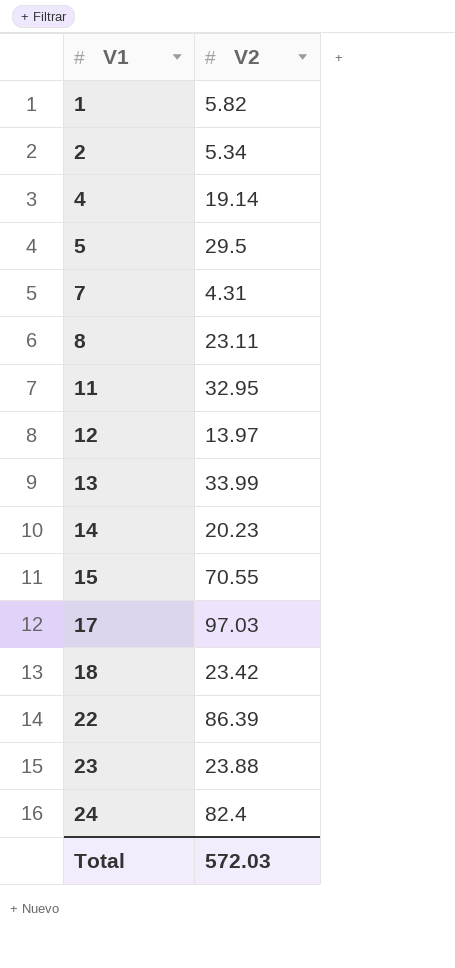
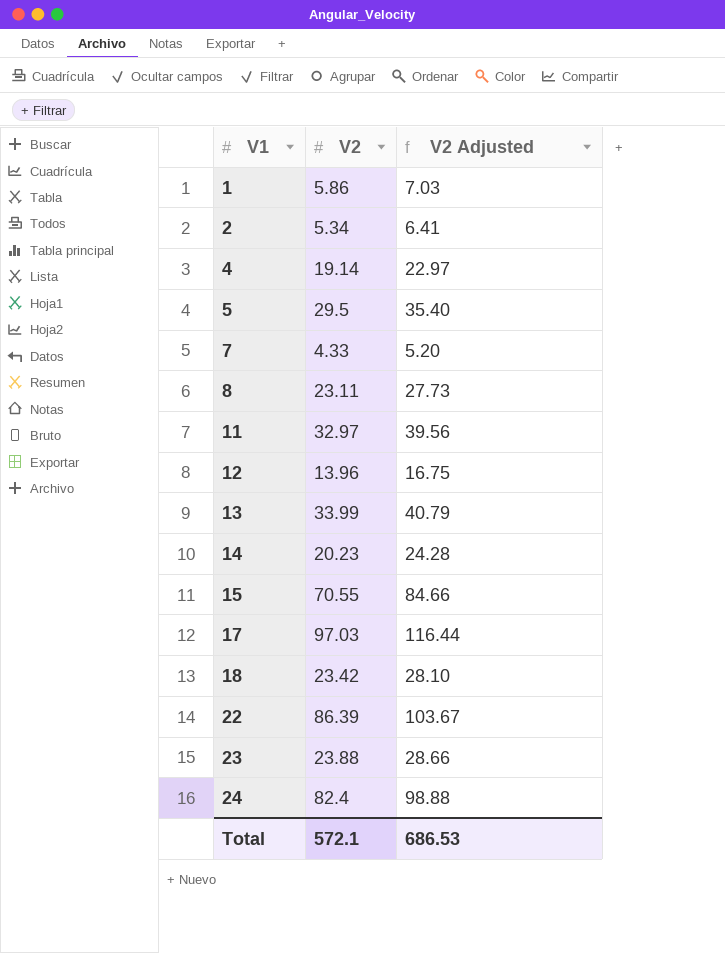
column V2 Adjusted | formula: none -> [V2] * 1.2
1 | V2: 5.82 -> 5.86
7 | V2: 4.31 -> 4.33
11 | V2: 32.95 -> 32.97
12 | V2: 13.97 -> 13.96
Total | V2: 572.03 -> 572.1

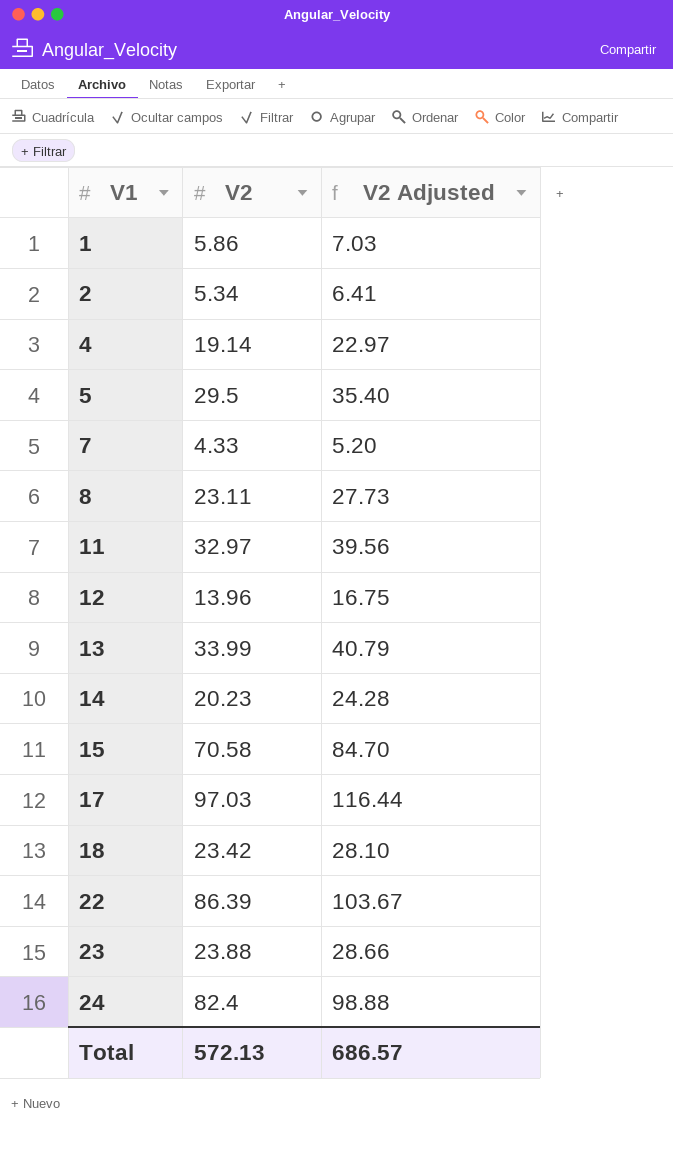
15 | V2: 70.55 -> 70.58
15 | V2 Adjusted: 84.66 -> 84.70
Total | V2: 572.1 -> 572.13
Total | V2 Adjusted: 686.53 -> 686.57

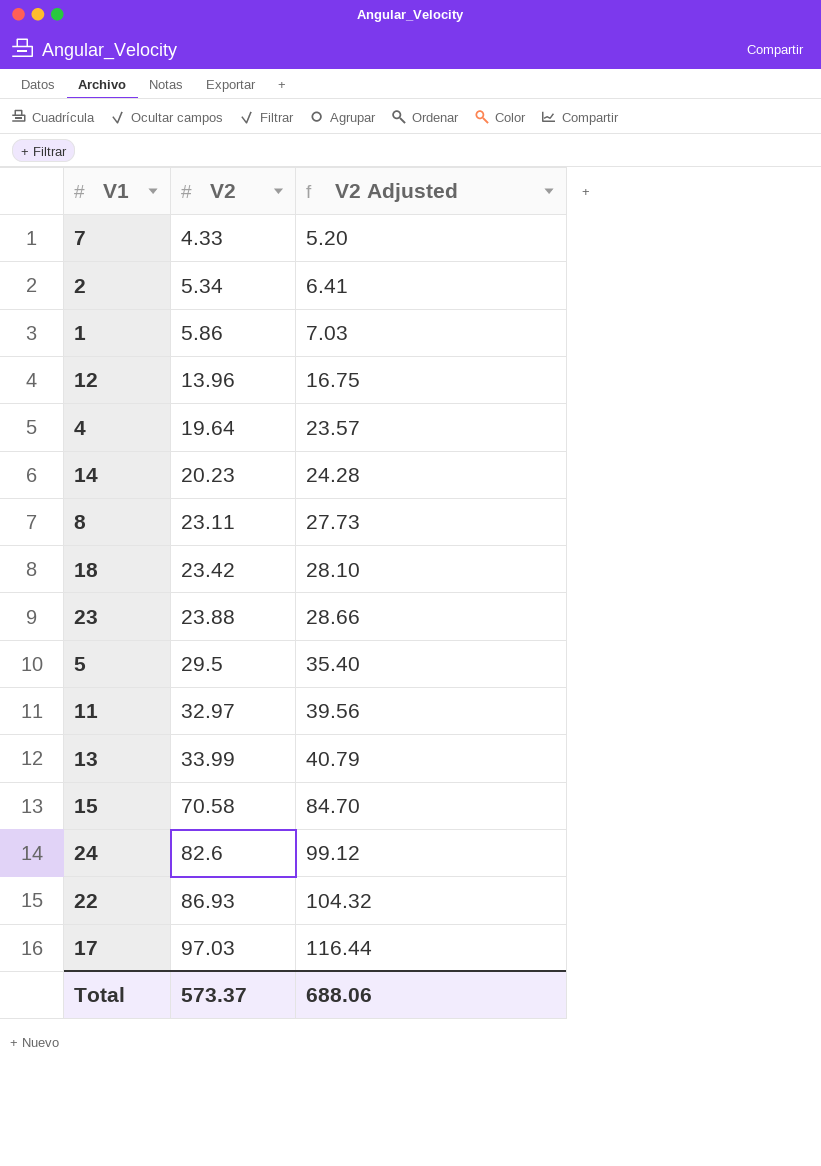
row order: V1 ascending -> V2 ascending
4 | V2: 19.14 -> 19.64
4 | V2 Adjusted: 22.97 -> 23.57
24 | V2: 82.4 -> 82.6
24 | V2 Adjusted: 98.88 -> 99.12
22 | V2: 86.39 -> 86.93
22 | V2 Adjusted: 103.67 -> 104.32
Total | V2: 572.13 -> 573.37
Total | V2 Adjusted: 686.57 -> 688.06

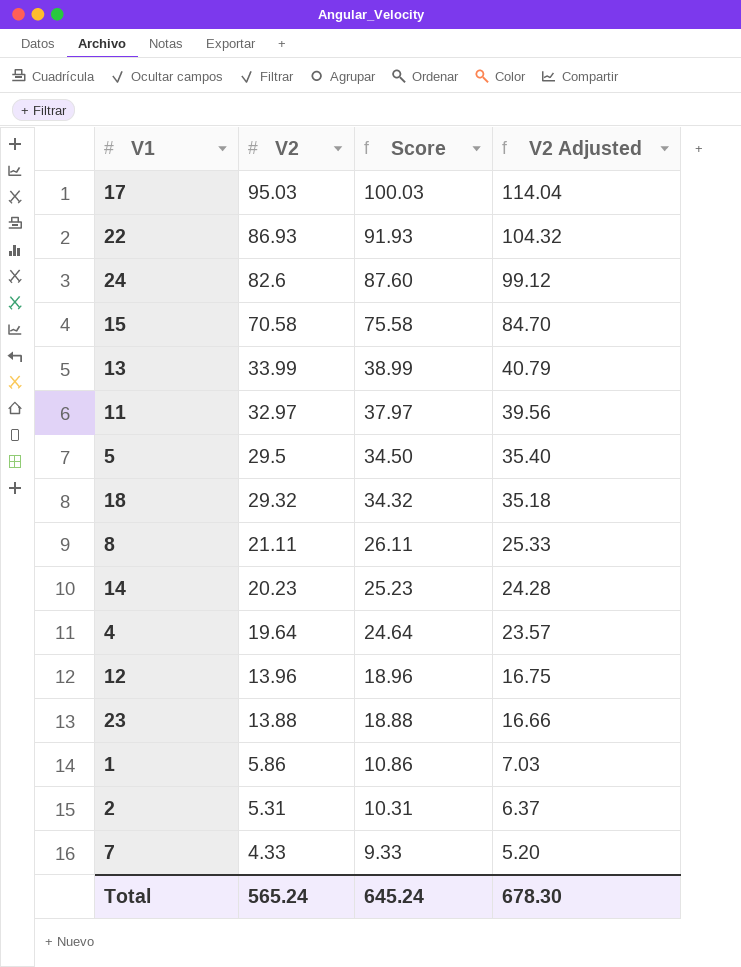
row order: V2 ascending -> V2 descending
column Score | formula: none -> [V2] + 5
17 | V2: 97.03 -> 95.03
17 | V2 Adjusted: 116.44 -> 114.04
18 | V2: 23.42 -> 29.32
18 | V2 Adjusted: 28.10 -> 35.18
8 | V2: 23.11 -> 21.11
8 | V2 Adjusted: 27.73 -> 25.33
23 | V2: 23.88 -> 13.88
23 | V2 Adjusted: 28.66 -> 16.66
2 | V2: 5.34 -> 5.31
2 | V2 Adjusted: 6.41 -> 6.37
Total | V2: 573.37 -> 565.24
Total | V2 Adjusted: 688.06 -> 678.30

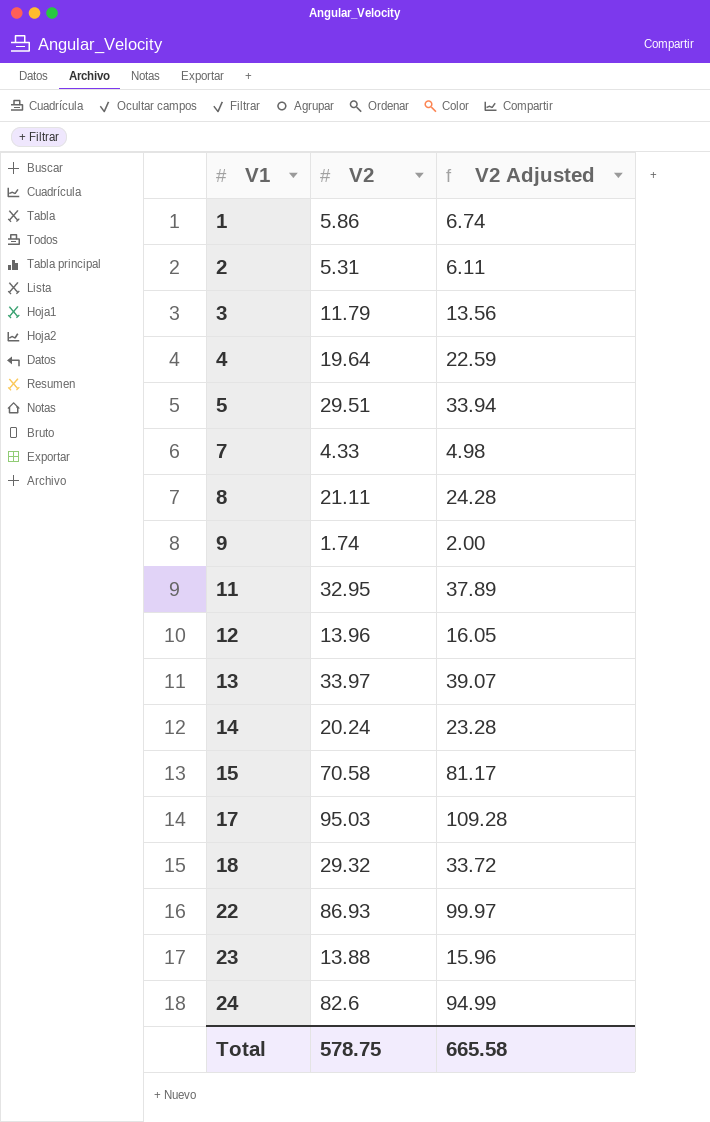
row order: V2 descending -> V1 ascending
column Score | formula: [V2] + 5 -> none
column V2 Adjusted | formula: [V2] * 1.2 -> [V2] * 1.15
row 3: none -> 11.79 | 13.56
5 | V2: 29.5 -> 29.51
row 9: none -> 1.74 | 2.00
11 | V2: 32.97 -> 32.95
13 | V2: 33.99 -> 33.97
14 | V2: 20.23 -> 20.24
Total | V2: 565.24 -> 578.75
Total | V2 Adjusted: 678.30 -> 665.58

